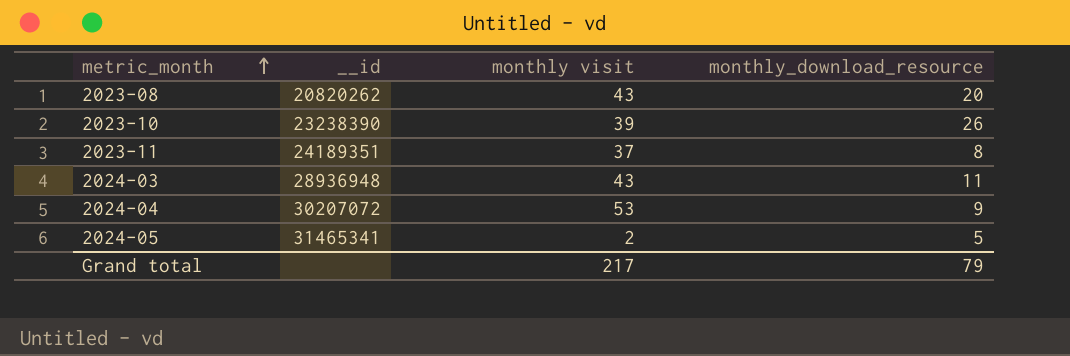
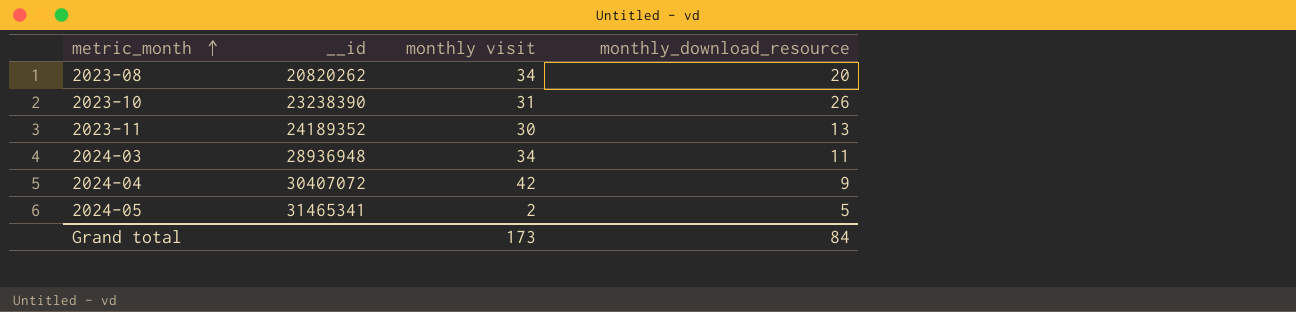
2023-08 | monthly visit: 43 -> 34
2023-10 | monthly visit: 39 -> 31
2023-11 | __id: 24189351 -> 24189352
2023-11 | monthly visit: 37 -> 30
2023-11 | monthly_download_resource: 8 -> 13
2024-03 | monthly visit: 43 -> 34
2024-04 | __id: 30207072 -> 30407072
2024-04 | monthly visit: 53 -> 42
Grand total | monthly visit: 217 -> 173
Grand total | monthly_download_resource: 79 -> 84

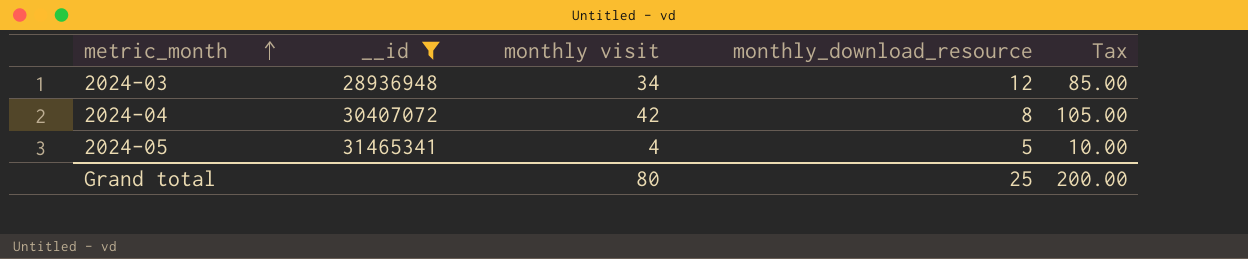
filter: none -> __id >= 28936948
column Tax | formula: none -> [monthly visit] * 2.5
2024-03 | monthly_download_resource: 11 -> 12
2024-04 | monthly_download_resource: 9 -> 8
2024-05 | monthly visit: 2 -> 4
Grand total | monthly visit: 173 -> 80
Grand total | monthly_download_resource: 84 -> 25

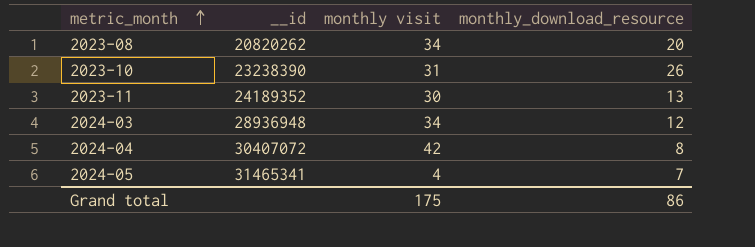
filter: __id >= 28936948 -> none
column Tax | formula: [monthly visit] * 2.5 -> none
2024-05 | monthly_download_resource: 5 -> 7
Grand total | monthly visit: 80 -> 175
Grand total | monthly_download_resource: 25 -> 86

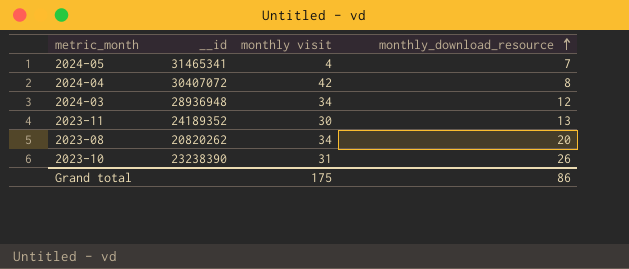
row order: metric_month ascending -> monthly_download_resource ascending

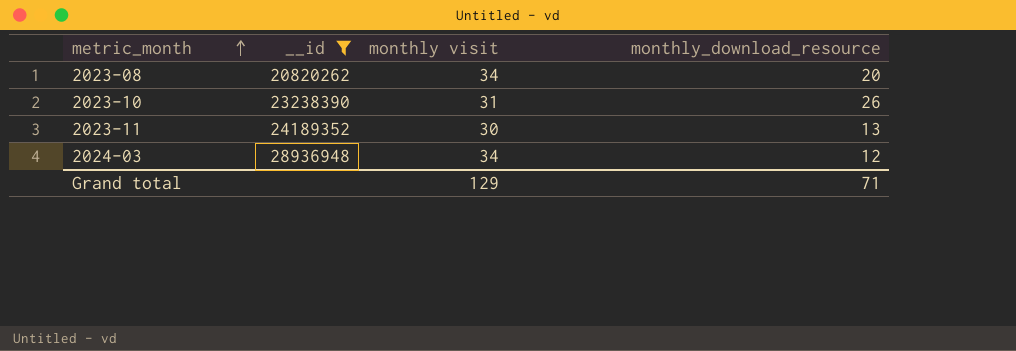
filter: none -> __id <= 28936948
row order: monthly_download_resource ascending -> metric_month ascending
Grand total | monthly visit: 175 -> 129
Grand total | monthly_download_resource: 86 -> 71

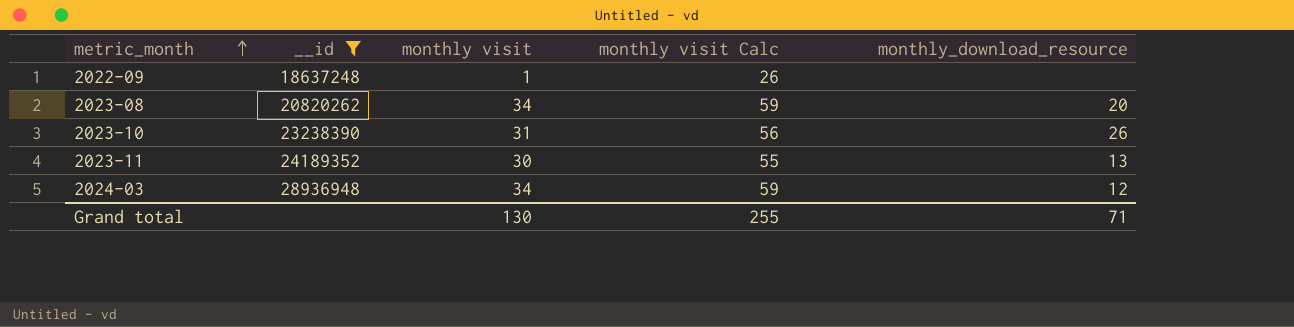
column monthly visit Calc | formula: none -> [monthly visit] + 25
row 2022-09: none -> 18637248 | 1 | 26 | none
Grand total | monthly visit: 129 -> 130

